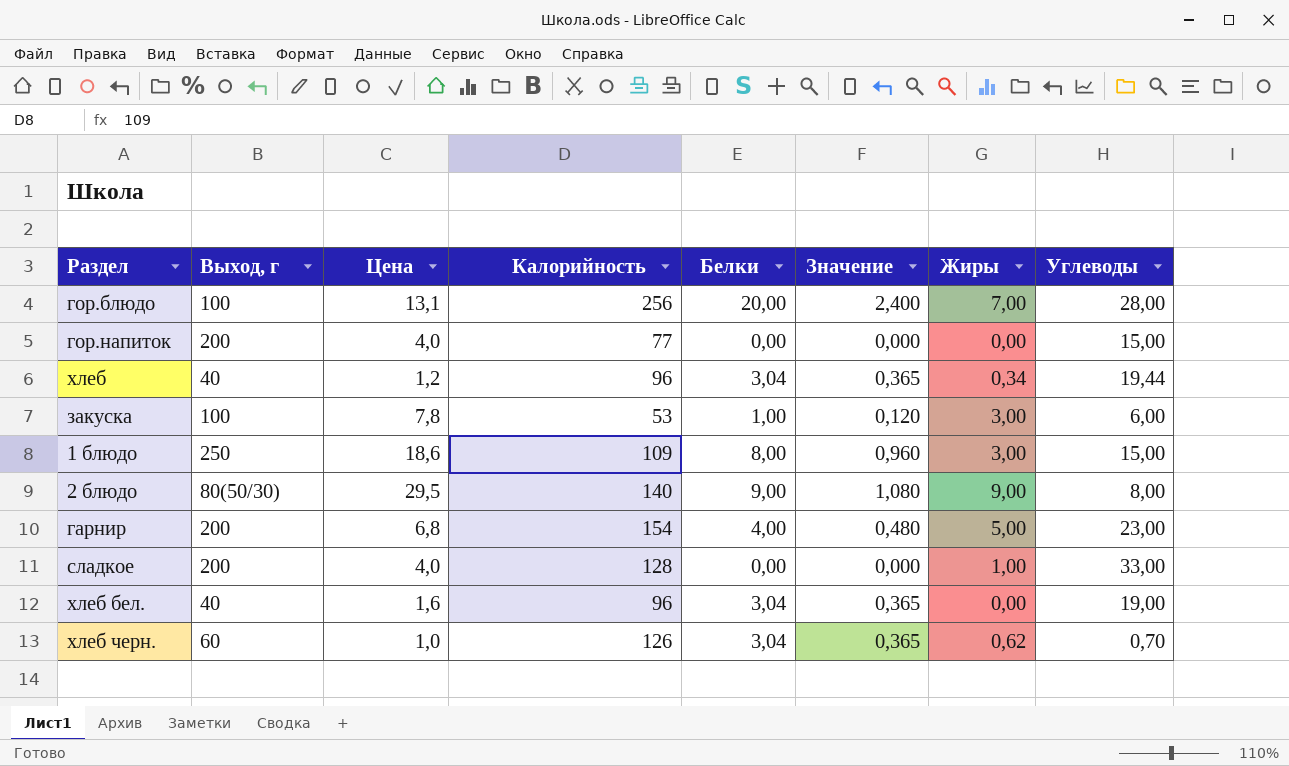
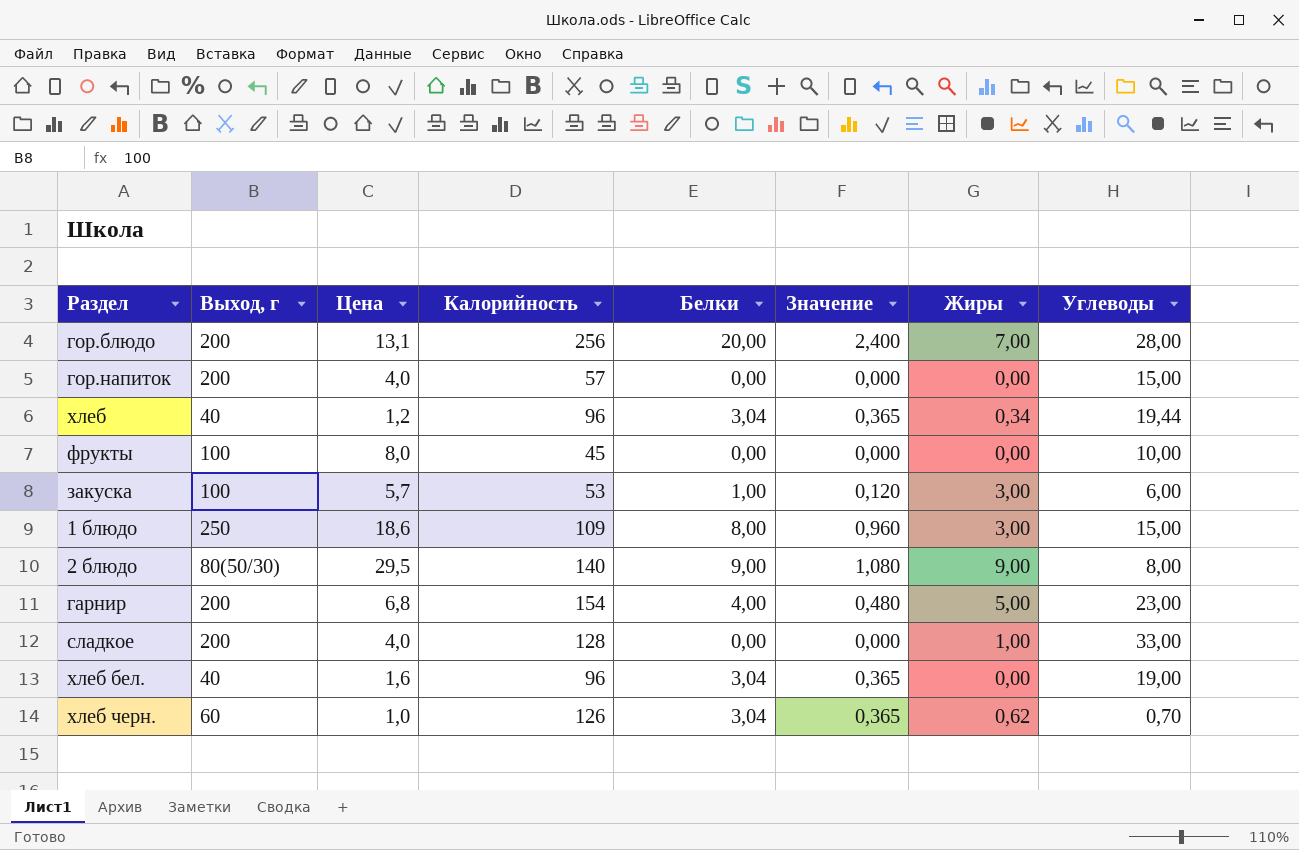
гор.блюдо | Выход, г: 100 -> 200
гор.напиток | Калорийность: 77 -> 57
row фрукты: none -> 100 | 8,0 | 45 | 0,00 | 0,000 | 0,00 | 10,00
закуска | Цена: 7,8 -> 5,7

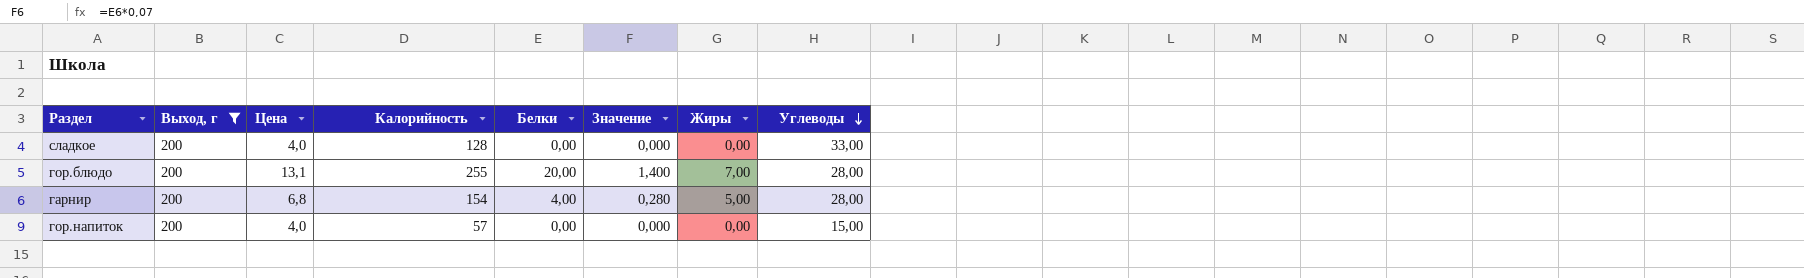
filter: none -> Выход, г = 200
row order: none -> Углеводы descending
column Значение | formula: [Белки] * 0,12 -> [Белки] * 0,07
сладкое | Жиры: 1,00 -> 0,00
гор.блюдо | Калорийность: 256 -> 255
гарнир | Углеводы: 23,00 -> 28,00

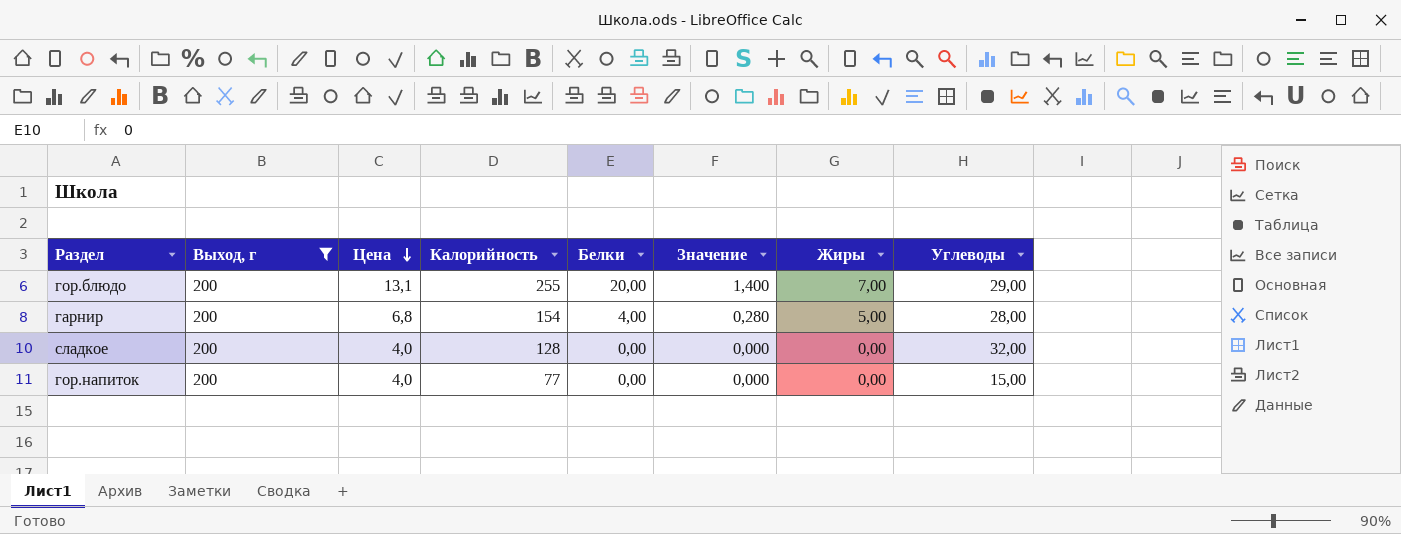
row order: Углеводы descending -> Цена descending
гор.блюдо | Углеводы: 28,00 -> 29,00
сладкое | Углеводы: 33,00 -> 32,00
гор.напиток | Калорийность: 57 -> 77

